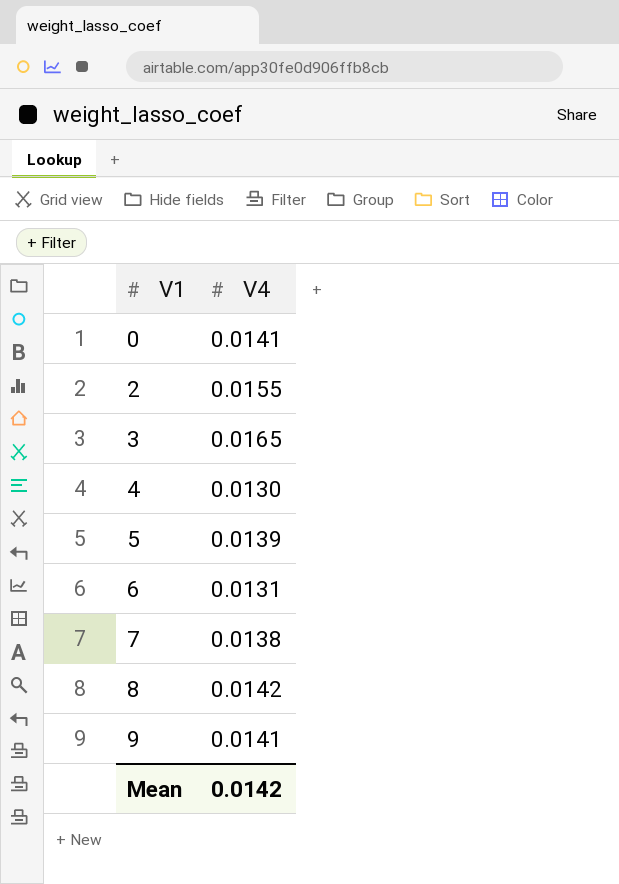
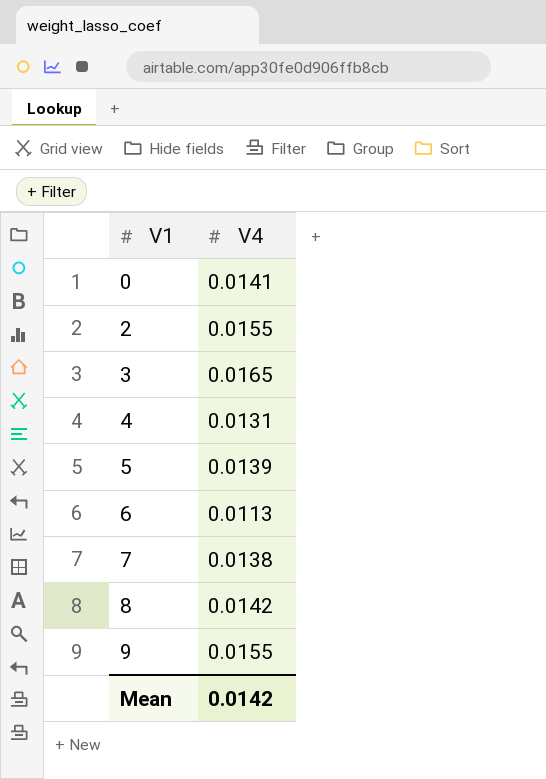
4 | V4: 0.0130 -> 0.0131
6 | V4: 0.0131 -> 0.0113
9 | V4: 0.0141 -> 0.0155

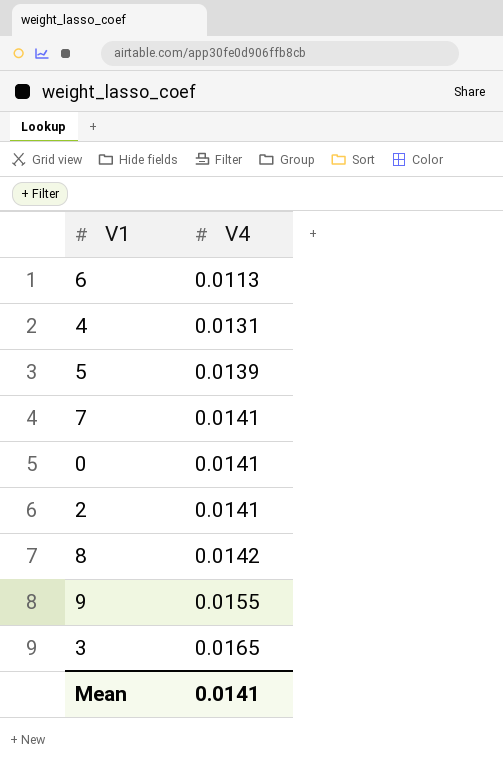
row order: V1 ascending -> V4 ascending
7 | V4: 0.0138 -> 0.0141
2 | V4: 0.0155 -> 0.0141
Mean | V4: 0.0142 -> 0.0141

